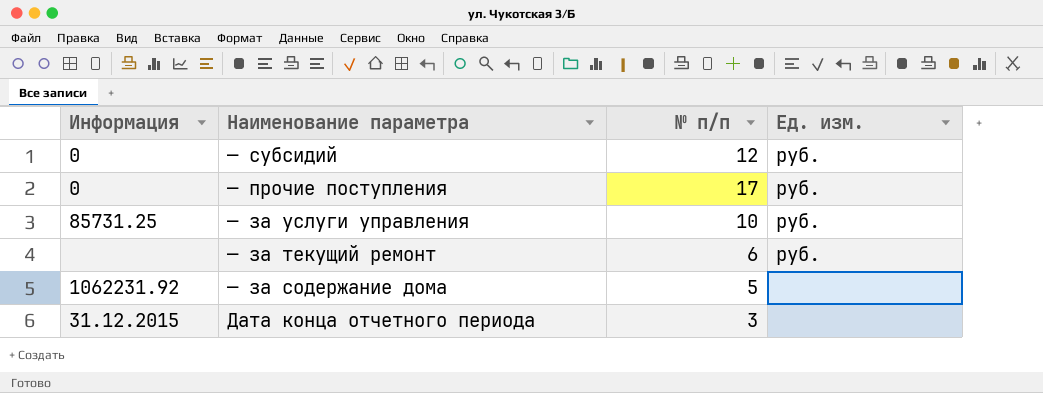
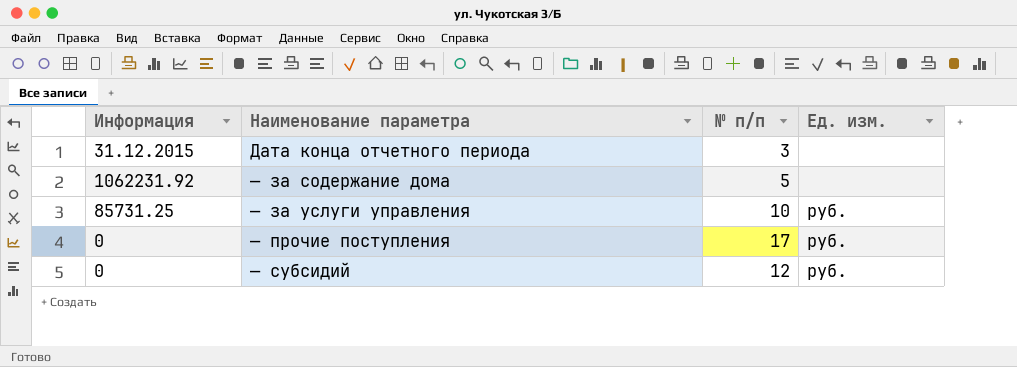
row order: Наименование параметра descending -> Наименование параметра ascending
row — за текущий ремонт: none | 6 | руб. -> none

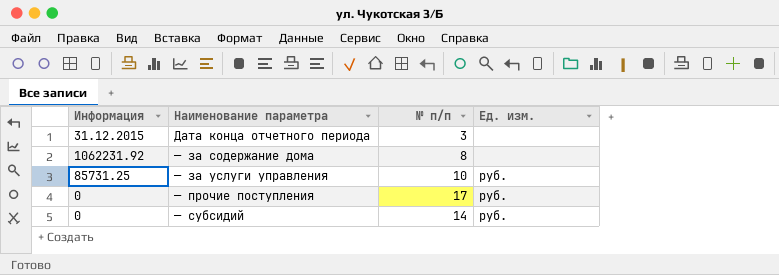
— за содержание дома | № п/п: 5 -> 8
— субсидий | № п/п: 12 -> 14

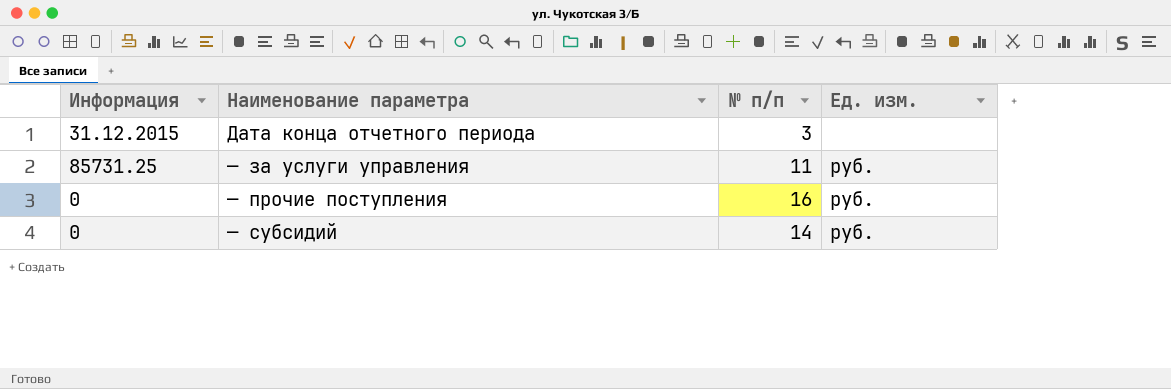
row — за содержание дома: 1062231.92 | 8 | none -> none
— за услуги управления | № п/п: 10 -> 11
— прочие поступления | № п/п: 17 -> 16

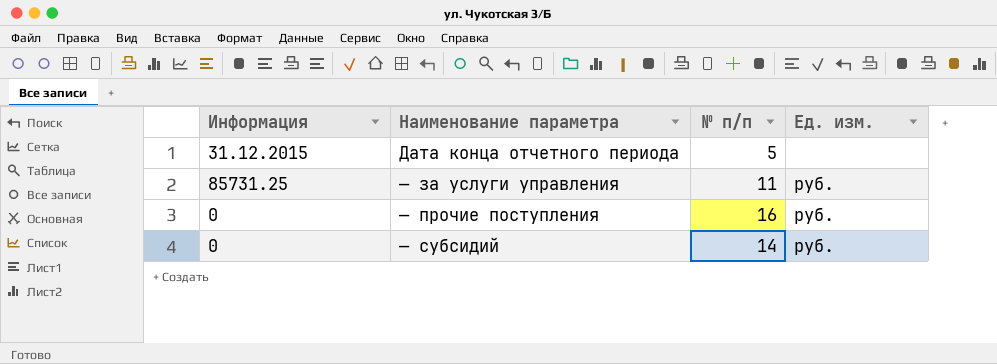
Дата конца отчетного периода | № п/п: 3 -> 5

